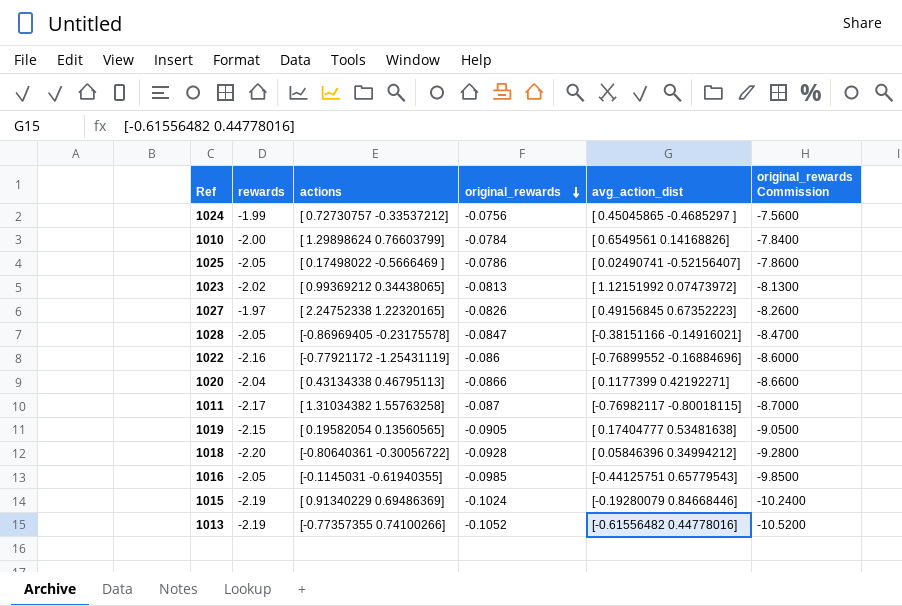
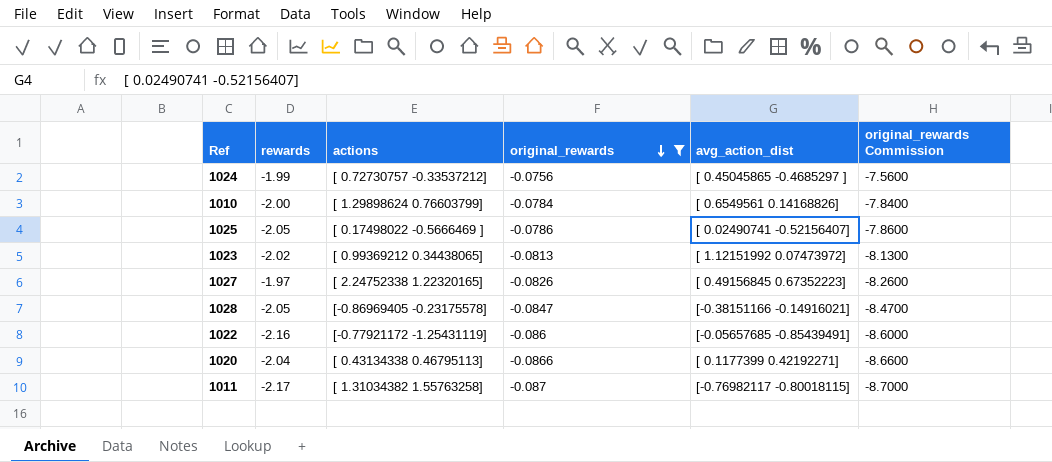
filter: none -> original_rewards >= -0.087
1022 | avg_action_dist: [-0.76899552 -0.16884696] -> [-0.05657685 -0.85439491]

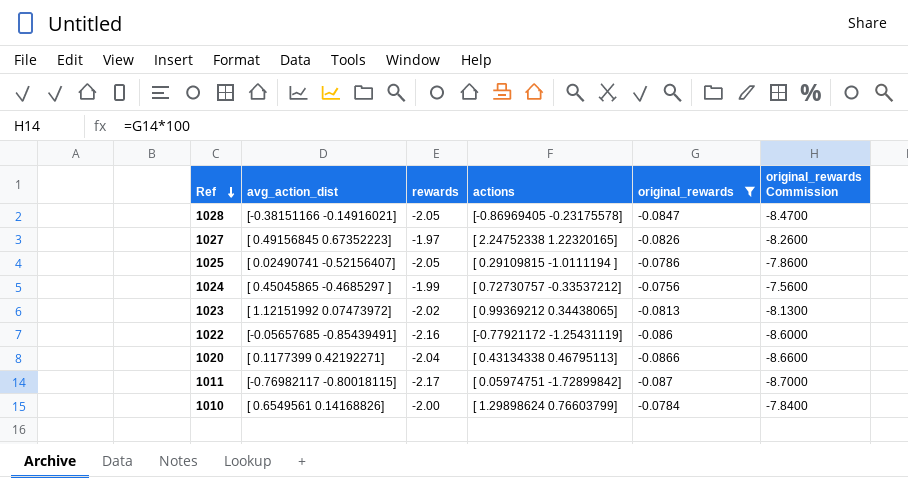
row order: original_rewards descending -> Ref descending
column avg_action_dist | position: 5 -> 2
1025 | actions: [ 0.17498022 -0.5666469 ] -> [ 0.29109815 -1.0111194 ]
1011 | actions: [ 1.31034382 1.55763258] -> [ 0.05974751 -1.72899842]

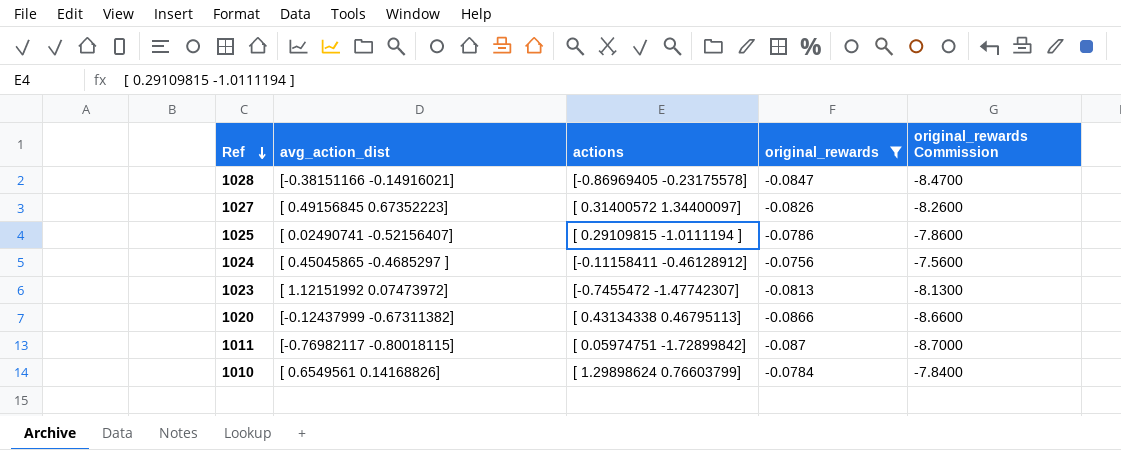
column rewards | position: 3 -> none
row 1022: [-0.05657685 -0.85439491] | -2.16 | [-0.77921172 -1.25431119] | -0.086 | -8.6000 -> none
1027 | actions: [ 2.24752338 1.22320165] -> [ 0.31400572 1.34400097]
1024 | actions: [ 0.72730757 -0.33537212] -> [-0.11158411 -0.46128912]
1023 | actions: [ 0.99369212 0.34438065] -> [-0.7455472 -1.47742307]
1020 | avg_action_dist: [ 0.1177399 0.42192271] -> [-0.12437999 -0.67311382]

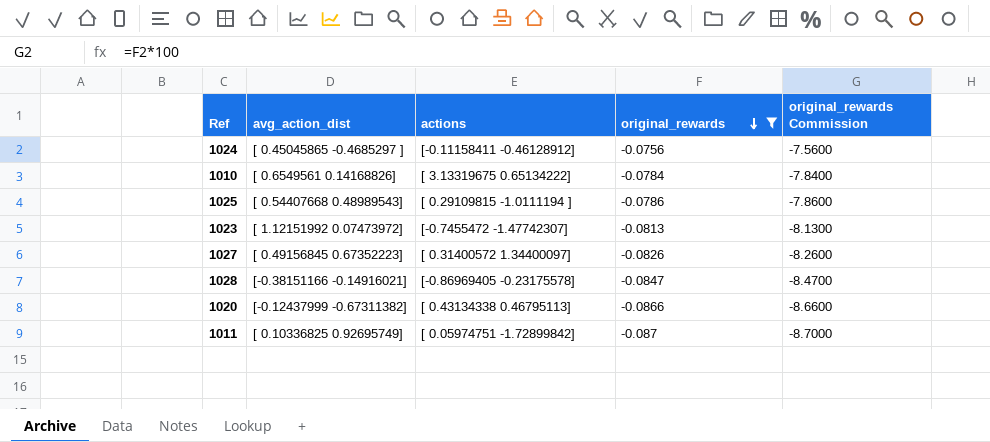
row order: Ref descending -> original_rewards descending
1010 | actions: [ 1.29898624 0.76603799] -> [ 3.13319675 0.65134222]
1025 | avg_action_dist: [ 0.02490741 -0.52156407] -> [ 0.54407668 0.48989543]
1011 | avg_action_dist: [-0.76982117 -0.80018115] -> [ 0.10336825 0.92695749]

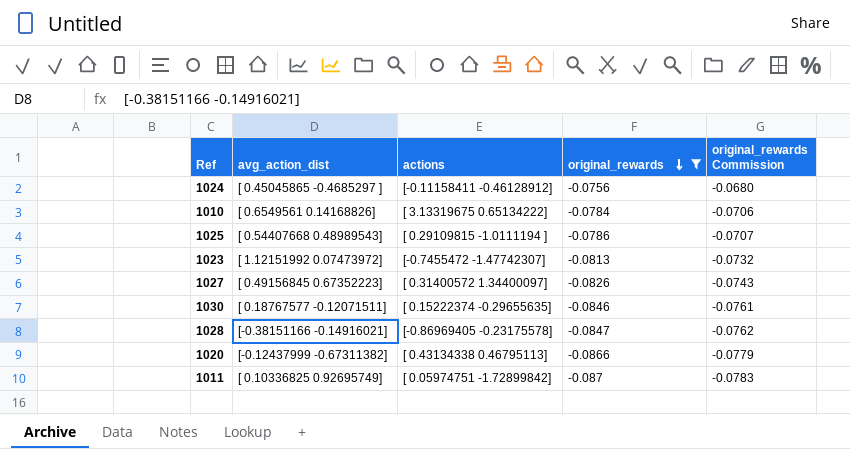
column original_rewards Commission | formula: [original_rewards] * 100 -> [original_rewards] * 0.9
row 1030: none -> [ 0.18767577 -0.12071511] | [ 0.15222374 -0.29655635] | -0.0846 | -0.0761

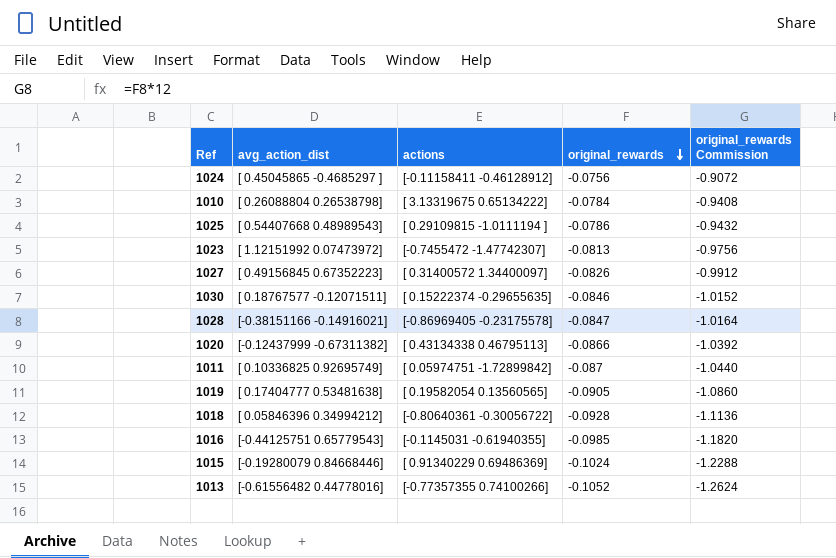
filter: original_rewards >= -0.087 -> none
column original_rewards Commission | formula: [original_rewards] * 0.9 -> [original_rewards] * 12
1010 | avg_action_dist: [ 0.6549561 0.14168826] -> [ 0.26088804 0.26538798]

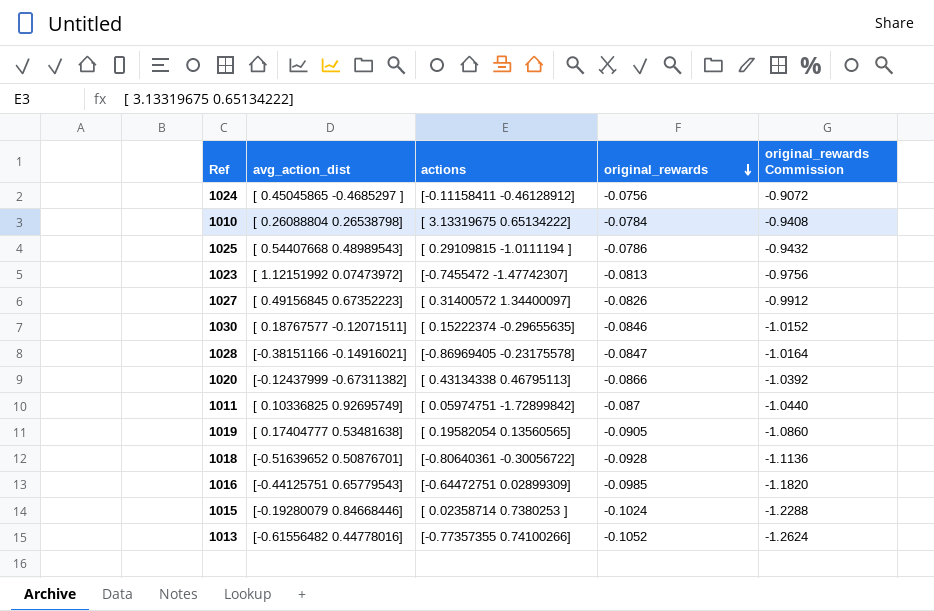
1018 | avg_action_dist: [ 0.05846396 0.34994212] -> [-0.51639652 0.50876701]
1016 | actions: [-0.1145031 -0.61940355] -> [-0.64472751 0.02899309]
1015 | actions: [ 0.91340229 0.69486369] -> [ 0.02358714 0.7380253 ]

